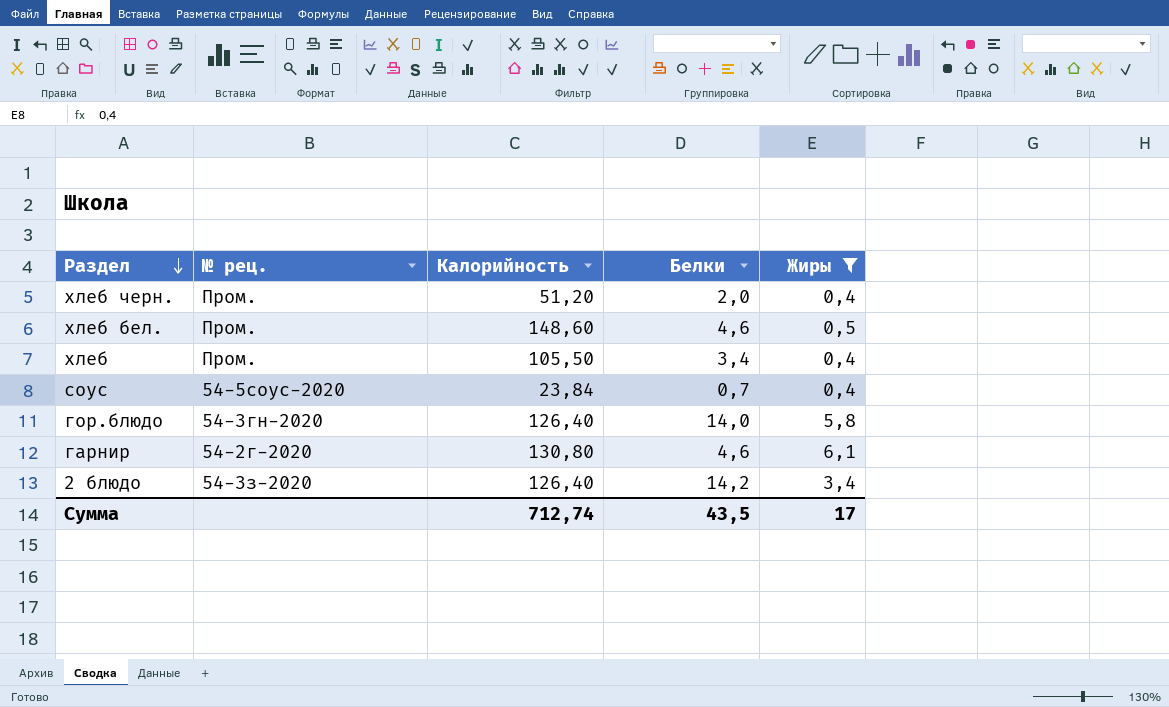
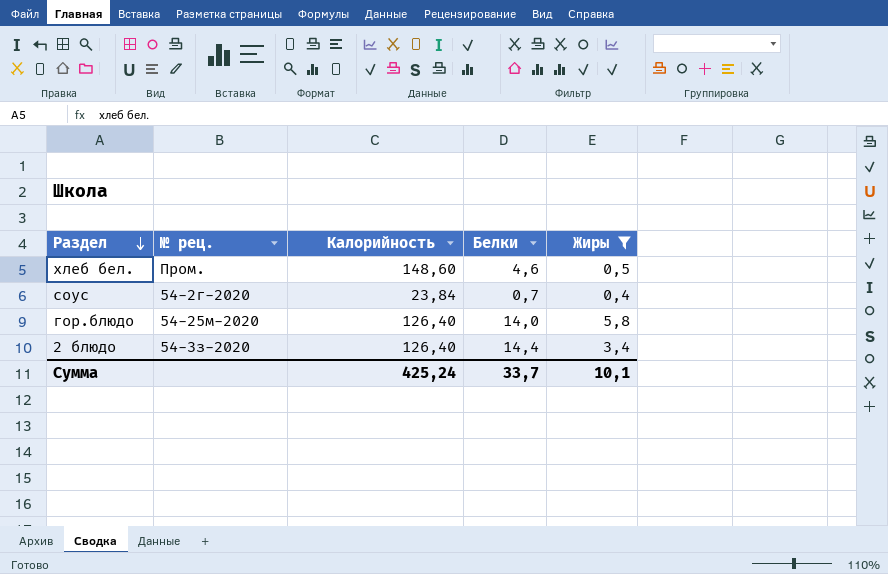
row хлеб черн.: Пром. | 51,20 | 2,0 | 0,4 -> none
row хлеб: Пром. | 105,50 | 3,4 | 0,4 -> none
row гарнир: 54-2г-2020 | 130,80 | 4,6 | 6,1 -> none
соус | № рец.: 54-5соус-2020 -> 54-2г-2020
гор.блюдо | № рец.: 54-3гн-2020 -> 54-25м-2020
2 блюдо | Белки: 14,2 -> 14,4
Сумма | Калорийность: 712,74 -> 425,24
Сумма | Белки: 43,5 -> 33,7
Сумма | Жиры: 17 -> 10,1

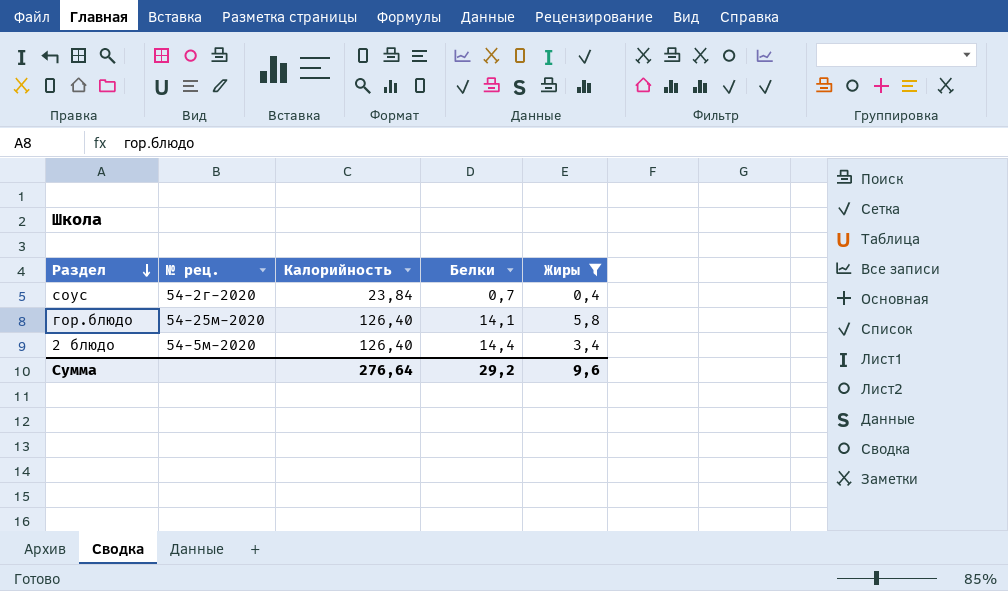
row хлеб бел.: Пром. | 148,60 | 4,6 | 0,5 -> none
гор.блюдо | Белки: 14,0 -> 14,1
2 блюдо | № рец.: 54-3з-2020 -> 54-5м-2020
Сумма | Калорийность: 425,24 -> 276,64
Сумма | Белки: 33,7 -> 29,2
Сумма | Жиры: 10,1 -> 9,6

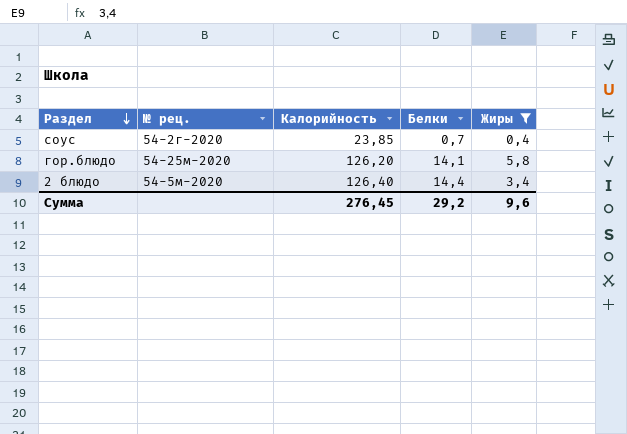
соус | Калорийность: 23,84 -> 23,85
гор.блюдо | Калорийность: 126,40 -> 126,20
Сумма | Калорийность: 276,64 -> 276,45

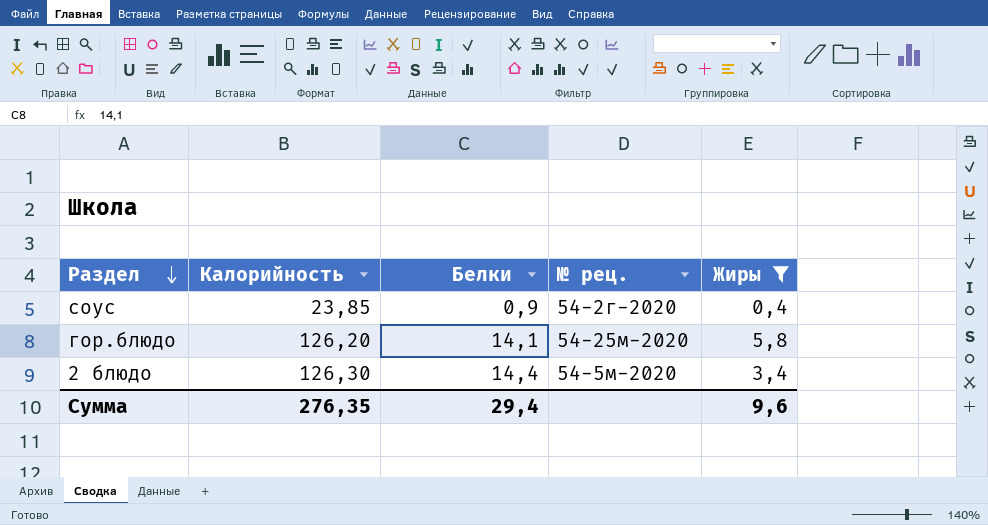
column № рец. | position: 2 -> 4
соус | Белки: 0,7 -> 0,9
2 блюдо | Калорийность: 126,40 -> 126,30
Сумма | Калорийность: 276,45 -> 276,35
Сумма | Белки: 29,2 -> 29,4

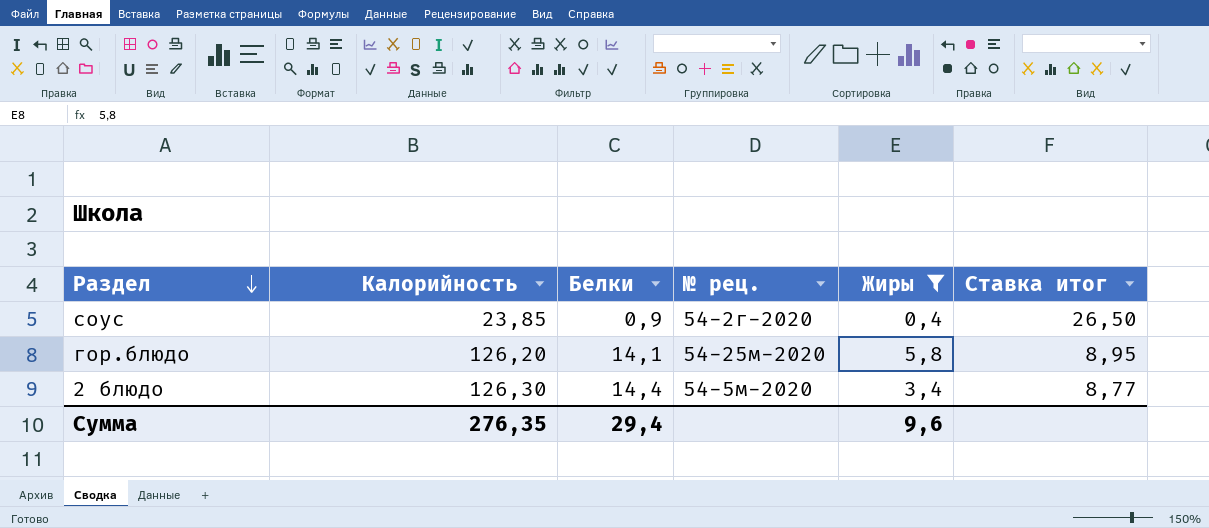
column Ставка итог | formula: none -> [Калорийность] / [Белки]

